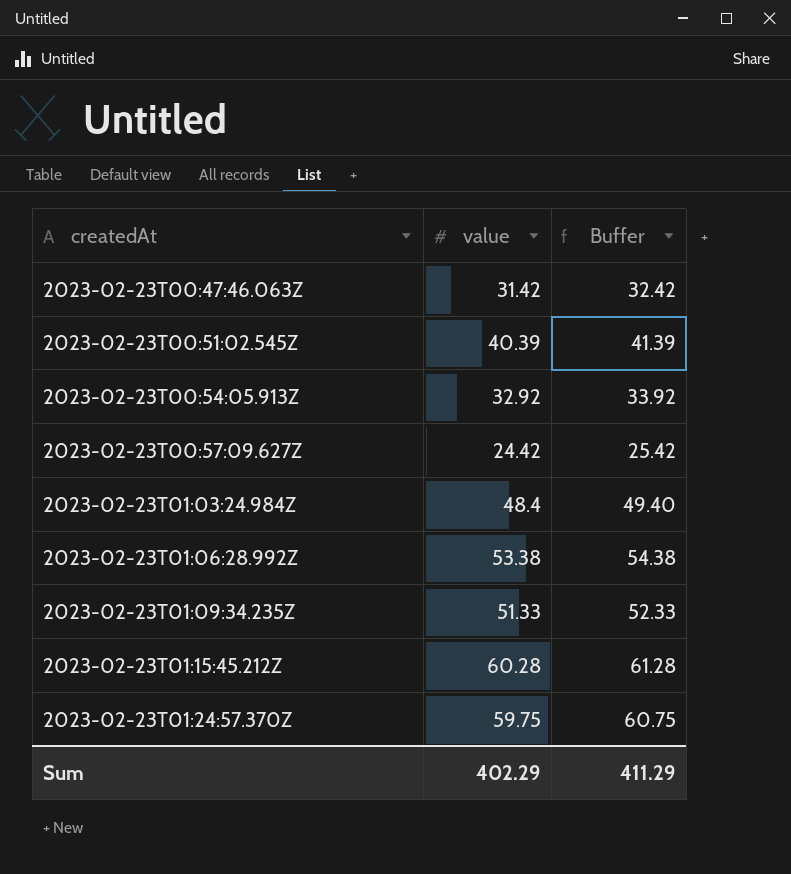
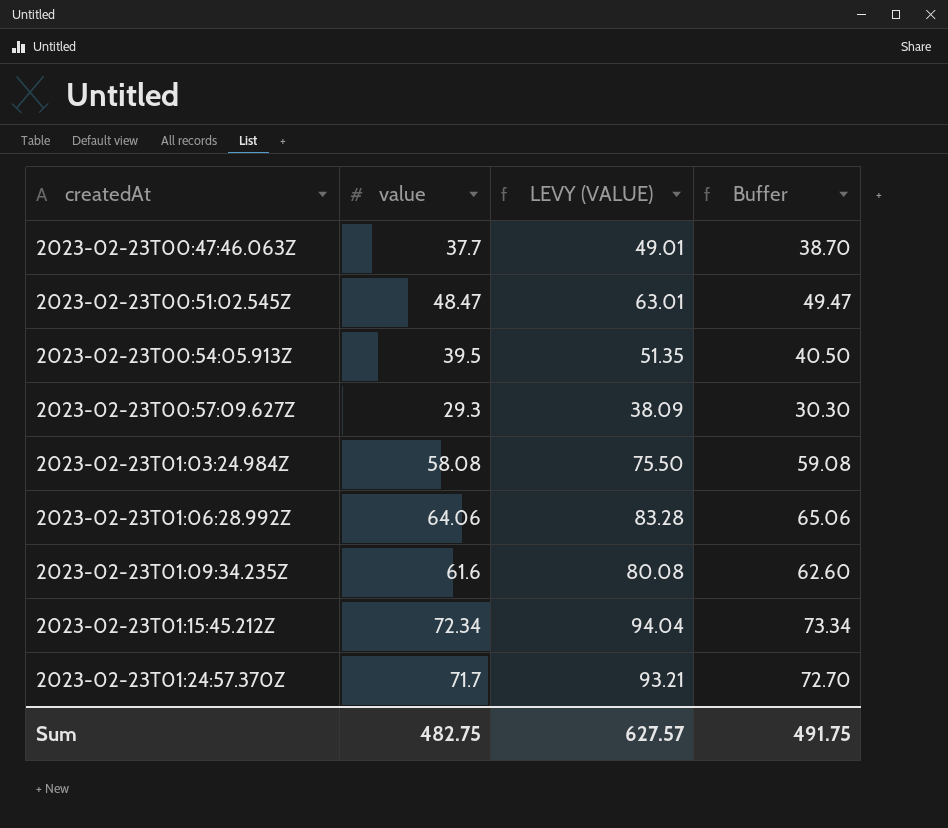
column LEVY (VALUE) | formula: none -> [value] * 1.3
2023-02-23T00:47:46.063Z | value: 31.42 -> 37.7
2023-02-23T00:47:46.063Z | Buffer: 32.42 -> 38.70
2023-02-23T00:51:02.545Z | value: 40.39 -> 48.47
2023-02-23T00:51:02.545Z | Buffer: 41.39 -> 49.47
2023-02-23T00:54:05.913Z | value: 32.92 -> 39.5
2023-02-23T00:54:05.913Z | Buffer: 33.92 -> 40.50
2023-02-23T00:57:09.627Z | value: 24.42 -> 29.3
2023-02-23T00:57:09.627Z | Buffer: 25.42 -> 30.30
2023-02-23T01:03:24.984Z | value: 48.4 -> 58.08
2023-02-23T01:03:24.984Z | Buffer: 49.40 -> 59.08
2023-02-23T01:06:28.992Z | value: 53.38 -> 64.06
2023-02-23T01:06:28.992Z | Buffer: 54.38 -> 65.06
2023-02-23T01:09:34.235Z | value: 51.33 -> 61.6
2023-02-23T01:09:34.235Z | Buffer: 52.33 -> 62.60
2023-02-23T01:15:45.212Z | value: 60.28 -> 72.34
2023-02-23T01:15:45.212Z | Buffer: 61.28 -> 73.34
2023-02-23T01:24:57.370Z | value: 59.75 -> 71.7
2023-02-23T01:24:57.370Z | Buffer: 60.75 -> 72.70
Sum | value: 402.29 -> 482.75
Sum | Buffer: 411.29 -> 491.75

